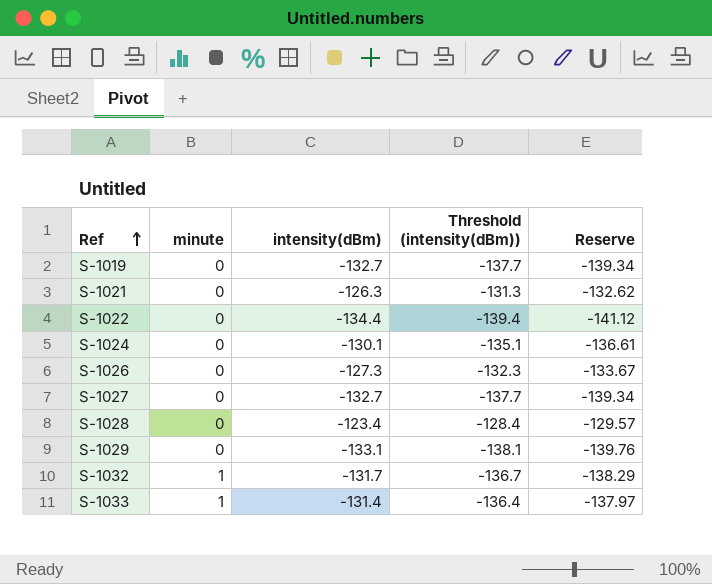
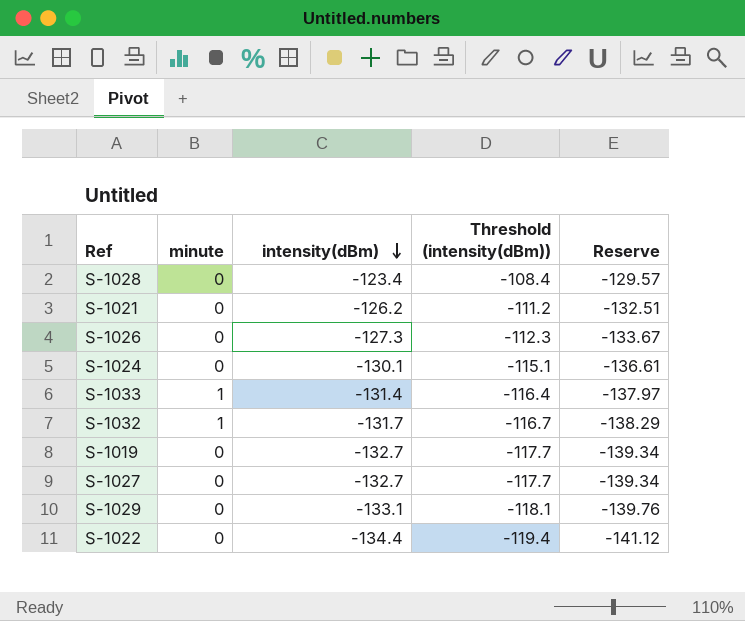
row order: Ref ascending -> intensity(dBm) descending
column Threshold (intensity(dBm)) | formula: [intensity(dBm)] - 5 -> [intensity(dBm)] + 15
S-1021 | intensity(dBm): -126.3 -> -126.2
S-1021 | Reserve: -132.62 -> -132.51

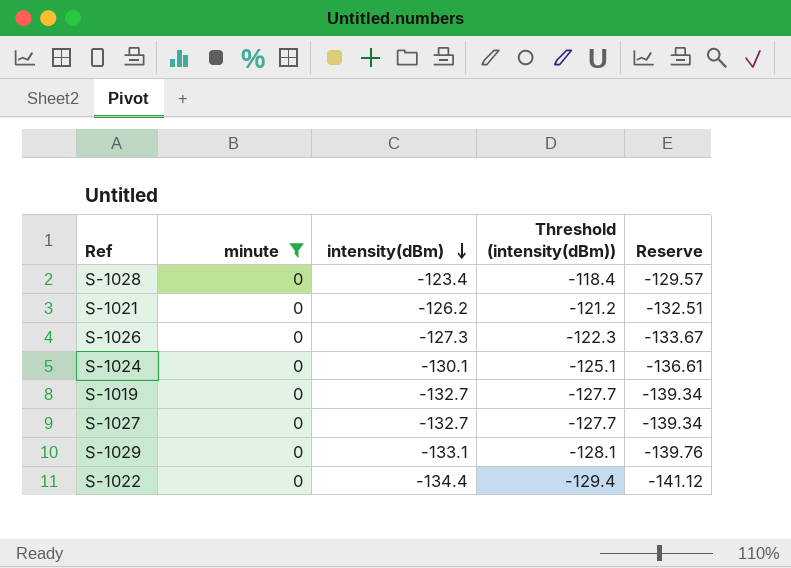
filter: none -> minute = 0
column Threshold (intensity(dBm)) | formula: [intensity(dBm)] + 15 -> [intensity(dBm)] + 5

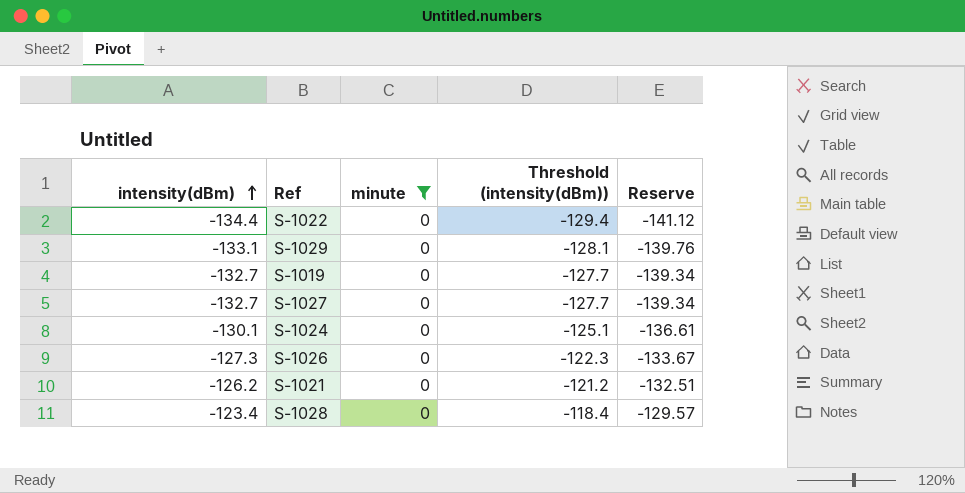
row order: intensity(dBm) descending -> intensity(dBm) ascending
column intensity(dBm) | position: 3 -> 1

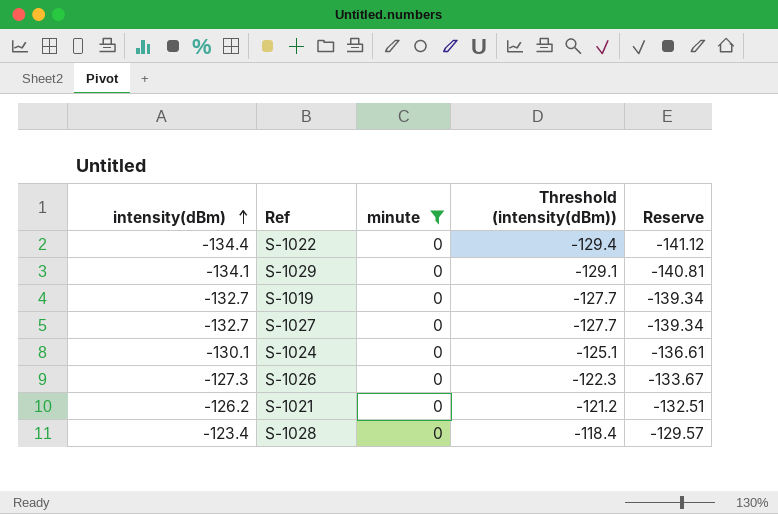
S-1029 | intensity(dBm): -133.1 -> -134.1
S-1029 | Threshold (intensity(dBm)): -128.1 -> -129.1
S-1029 | Reserve: -139.76 -> -140.81

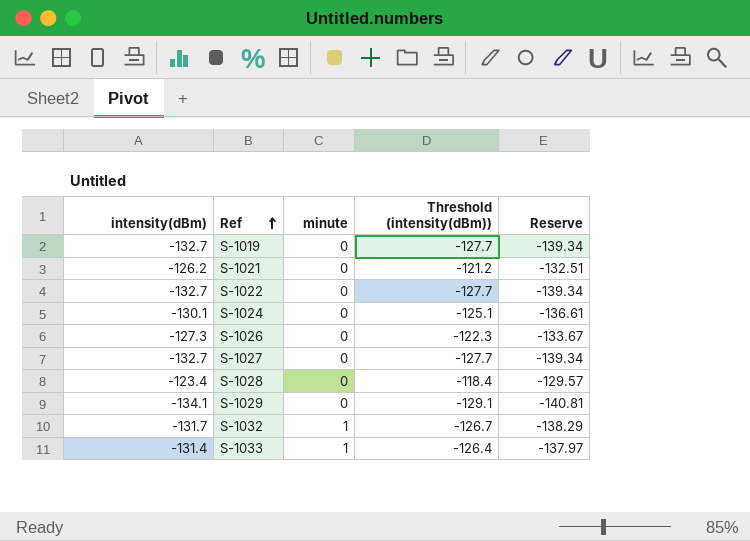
filter: minute = 0 -> none
row order: intensity(dBm) ascending -> Ref ascending
S-1022 | intensity(dBm): -134.4 -> -132.7
S-1022 | Threshold (intensity(dBm)): -129.4 -> -127.7
S-1022 | Reserve: -141.12 -> -139.34

